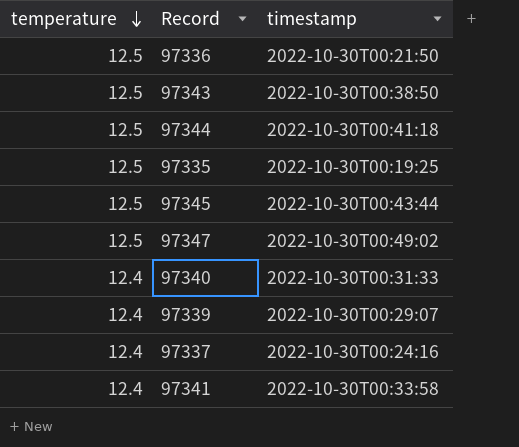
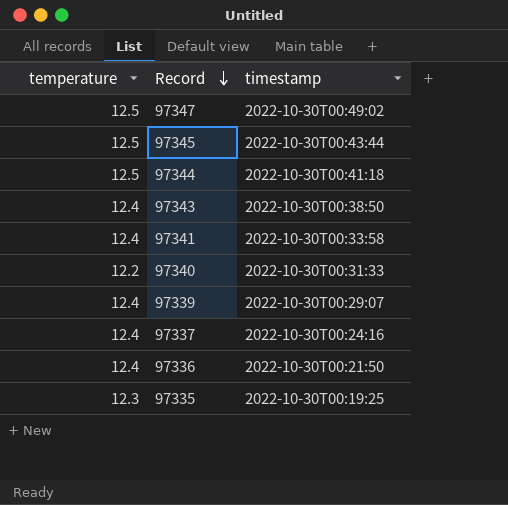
row order: temperature descending -> Record descending
97343 | temperature: 12.5 -> 12.4
97340 | temperature: 12.4 -> 12.2
97336 | temperature: 12.5 -> 12.4
97335 | temperature: 12.5 -> 12.3

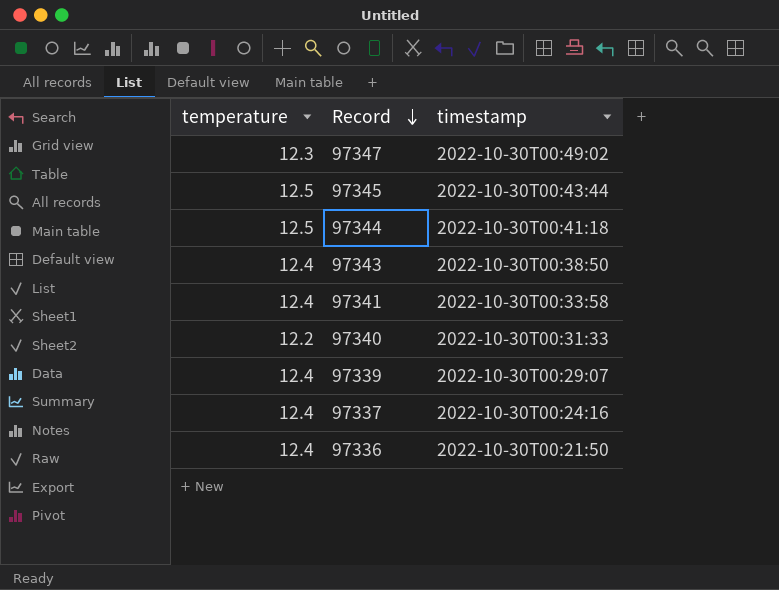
row 97335: 12.3 | 2022-10-30T00:19:25 -> none
97347 | temperature: 12.5 -> 12.3

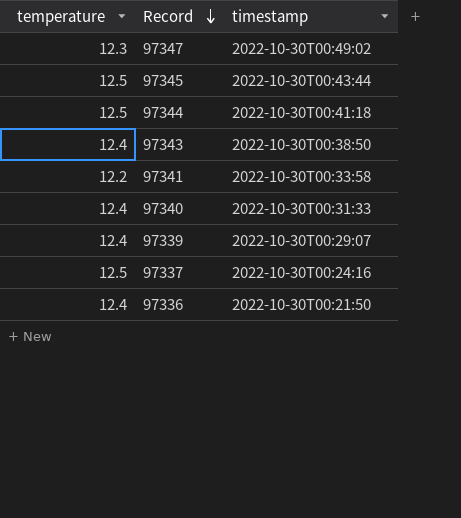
97341 | temperature: 12.4 -> 12.2
97340 | temperature: 12.2 -> 12.4
97337 | temperature: 12.4 -> 12.5

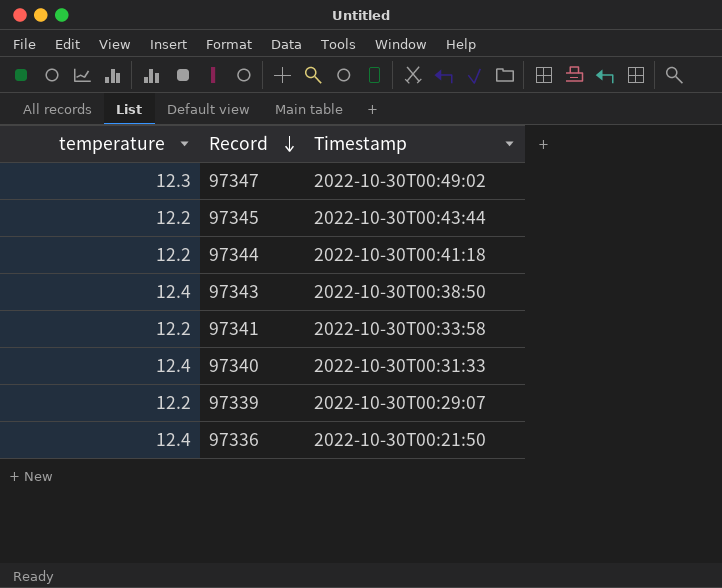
column name: timestamp -> Timestamp
row 97337: 12.5 | 2022-10-30T00:24:16 -> none
97345 | temperature: 12.5 -> 12.2
97344 | temperature: 12.5 -> 12.2
97339 | temperature: 12.4 -> 12.2

